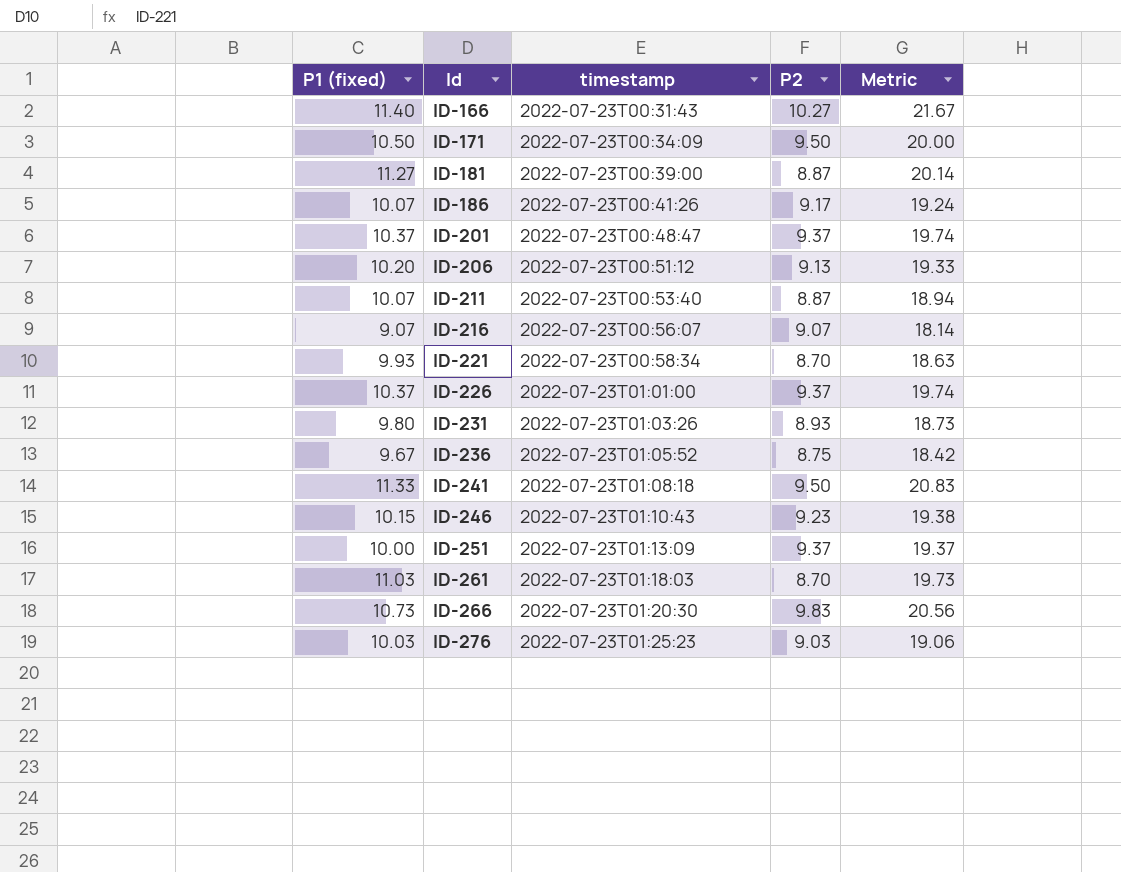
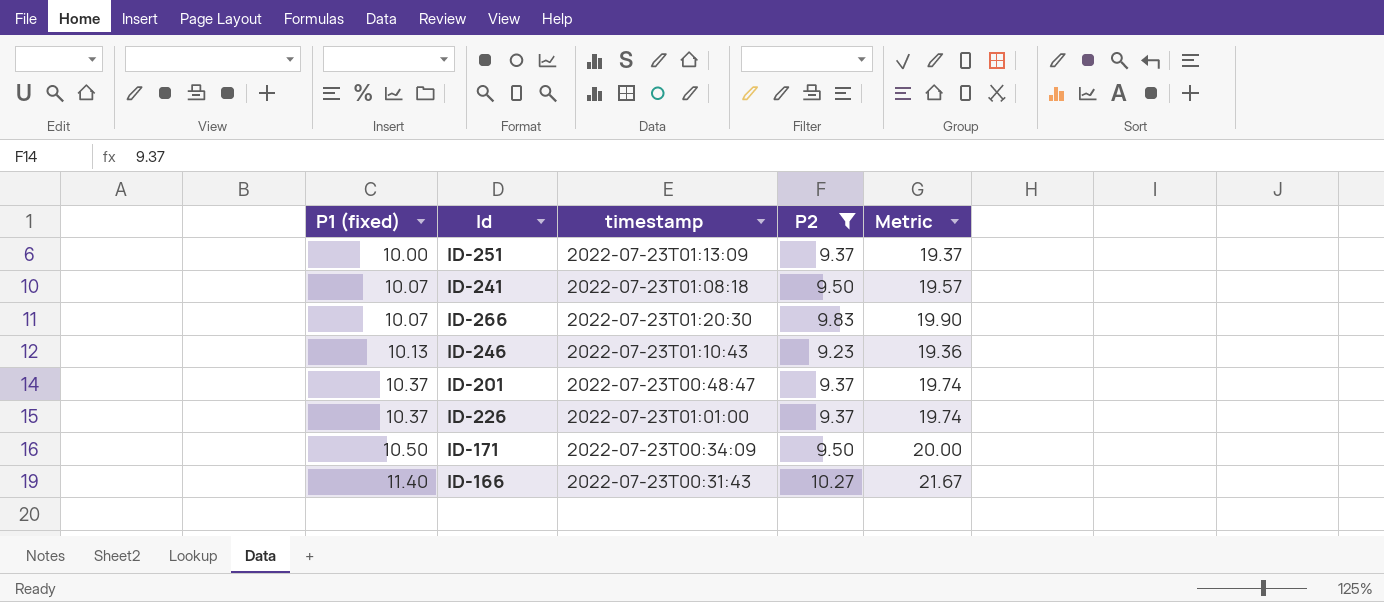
filter: none -> P2 >= 9.23
row order: Id ascending -> P1 (fixed) ascending
ID-241 | P1 (fixed): 11.33 -> 10.07
ID-241 | Metric: 20.83 -> 19.57
ID-266 | P1 (fixed): 10.73 -> 10.07
ID-266 | Metric: 20.56 -> 19.90
ID-246 | P1 (fixed): 10.15 -> 10.13
ID-246 | Metric: 19.38 -> 19.36

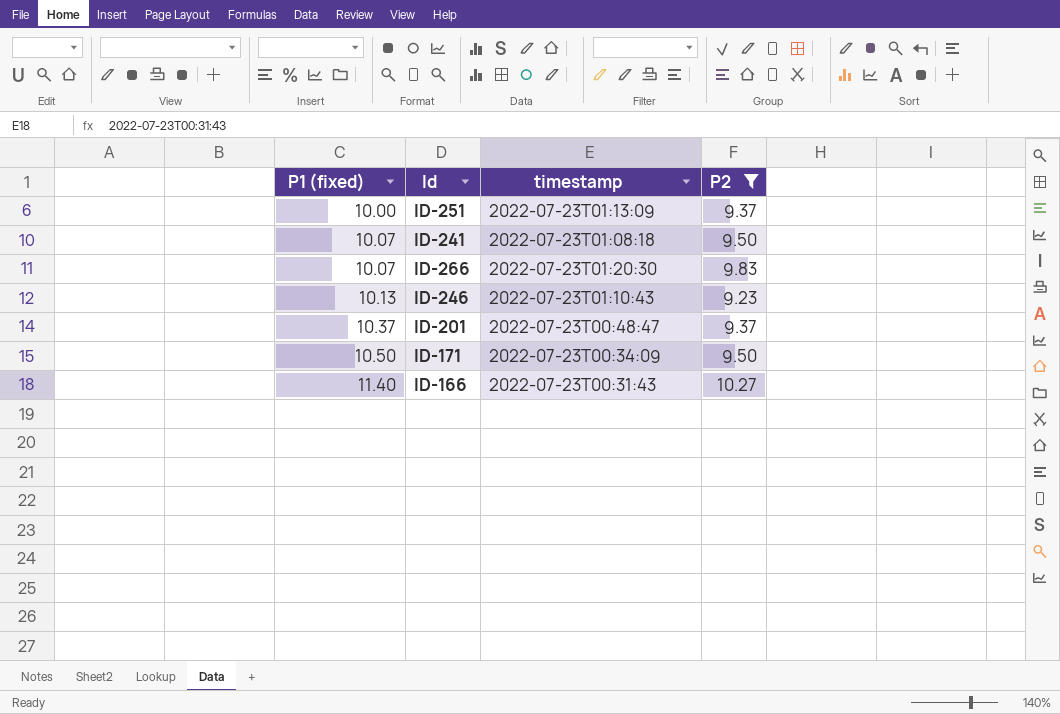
column Metric | formula: [P1 (fixed)] + [P2] -> none
row ID-226: 10.37 | 2022-07-23T01:01:00 | 9.37 | 19.74 -> none

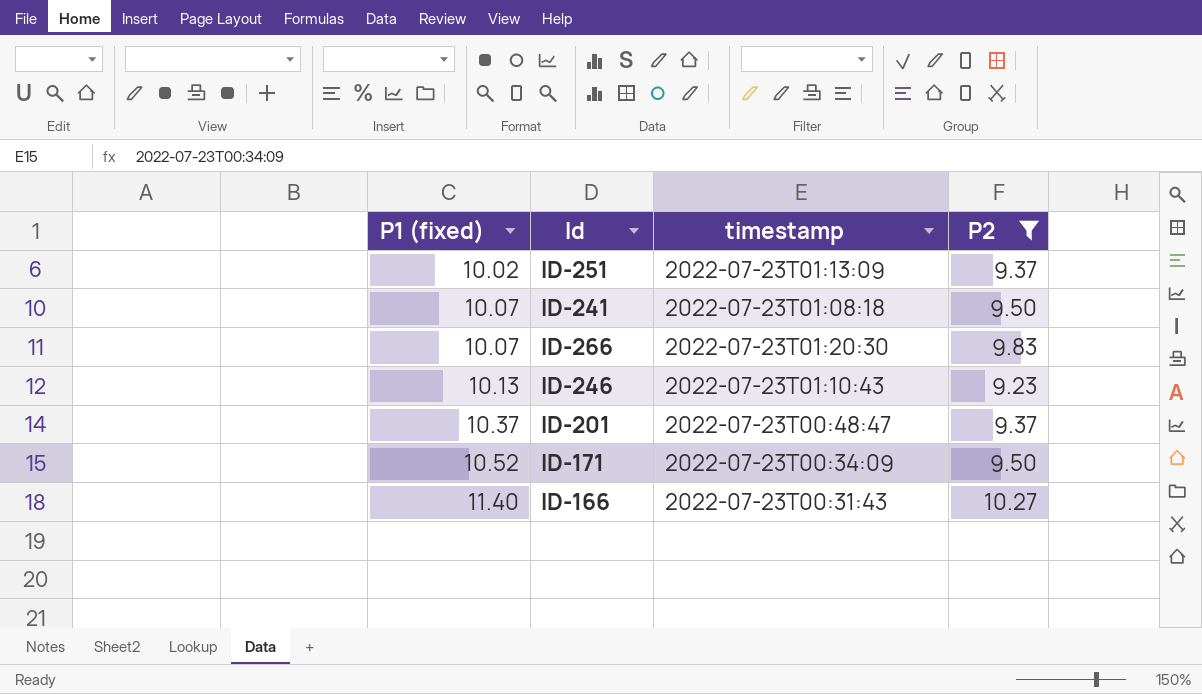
ID-251 | P1 (fixed): 10.00 -> 10.02
ID-171 | P1 (fixed): 10.50 -> 10.52

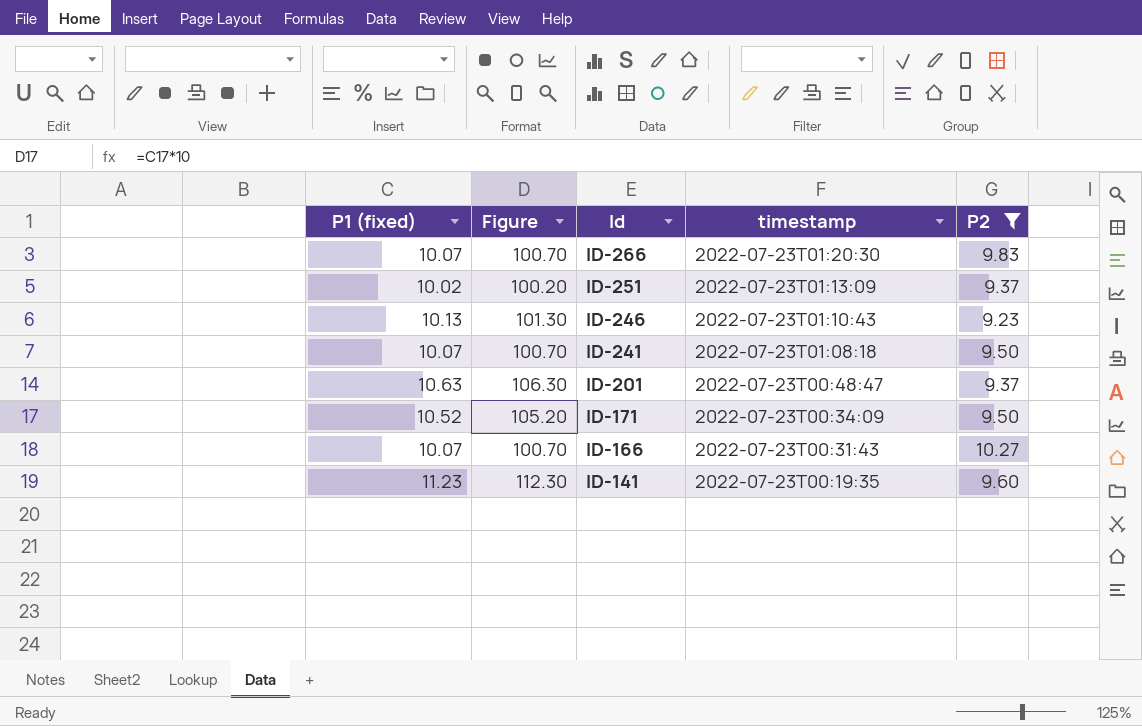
row order: P1 (fixed) ascending -> Id descending
column Figure | formula: none -> [P1 (fixed)] * 10
ID-201 | P1 (fixed): 10.37 -> 10.63
ID-166 | P1 (fixed): 11.40 -> 10.07
row ID-141: none -> 11.23 | 112.30 | 2022-07-23T00:19:35 | 9.60

